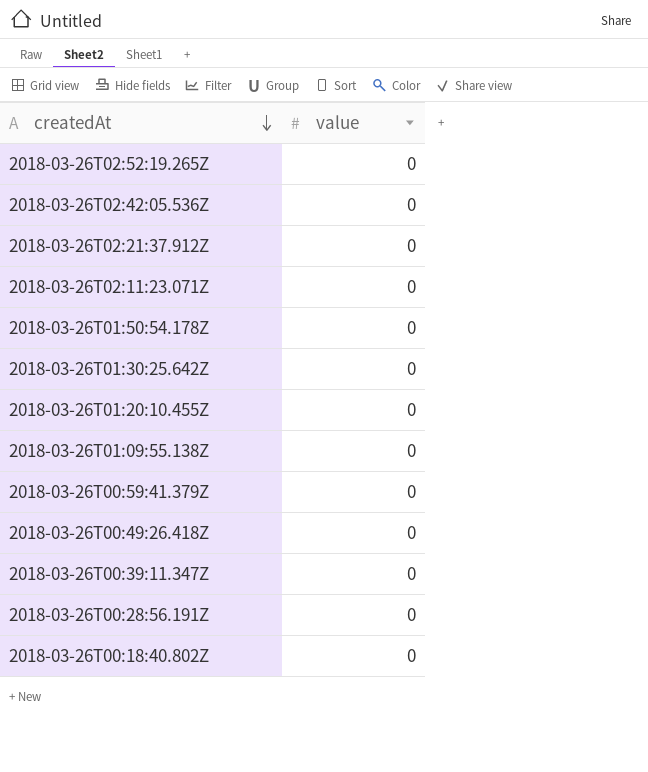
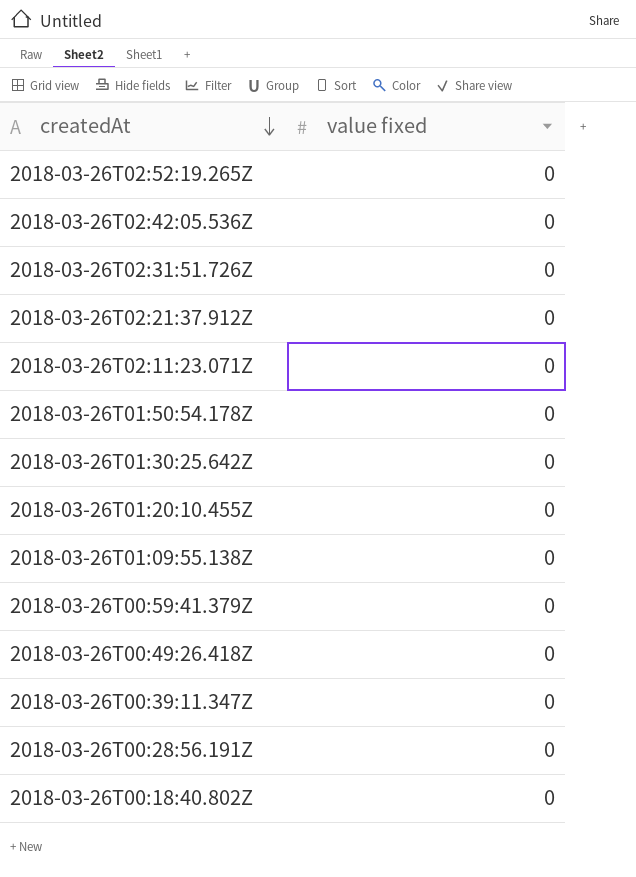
column name: value -> value fixed
row 2018-03-26T02:31:51.726Z: none -> 0

